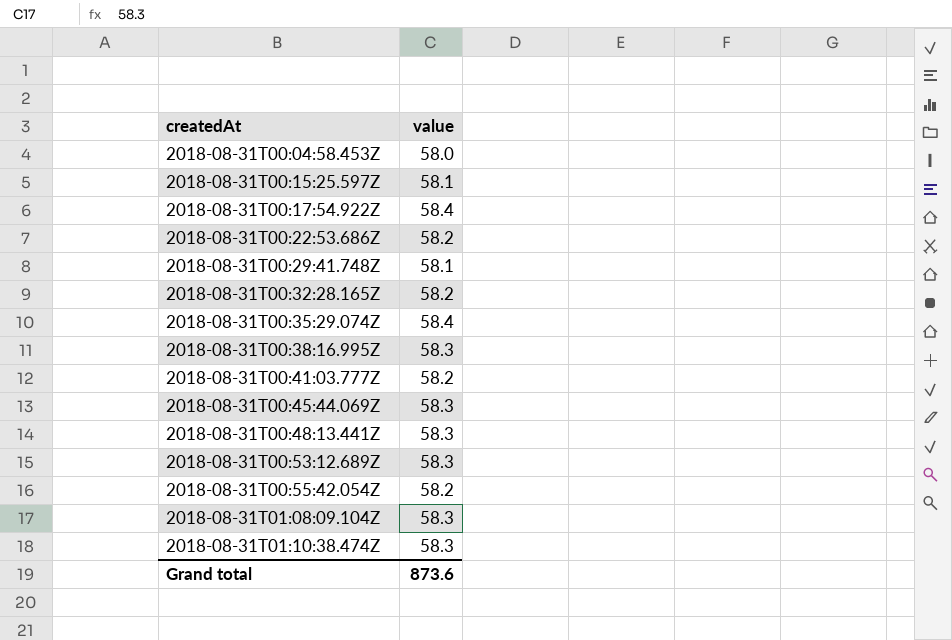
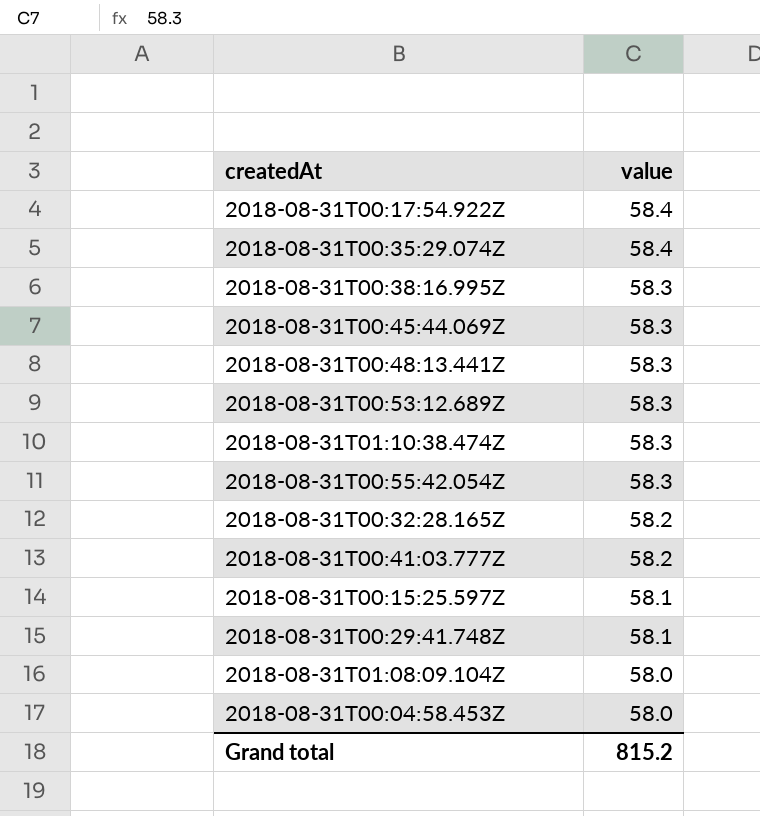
row order: createdAt ascending -> value descending
row 2018-08-31T00:22:53.686Z: 58.2 -> none
2018-08-31T00:55:42.054Z | value: 58.2 -> 58.3
2018-08-31T01:08:09.104Z | value: 58.3 -> 58.0
Grand total | value: 873.6 -> 815.2

